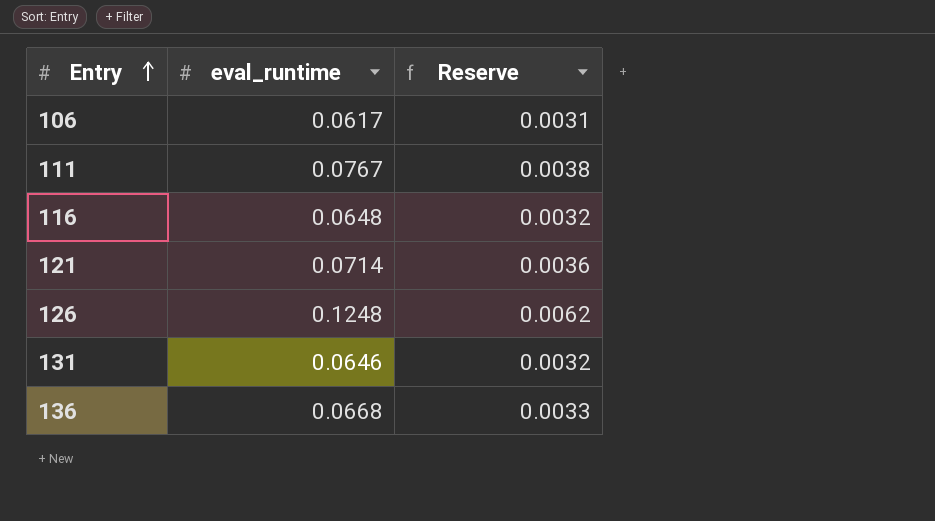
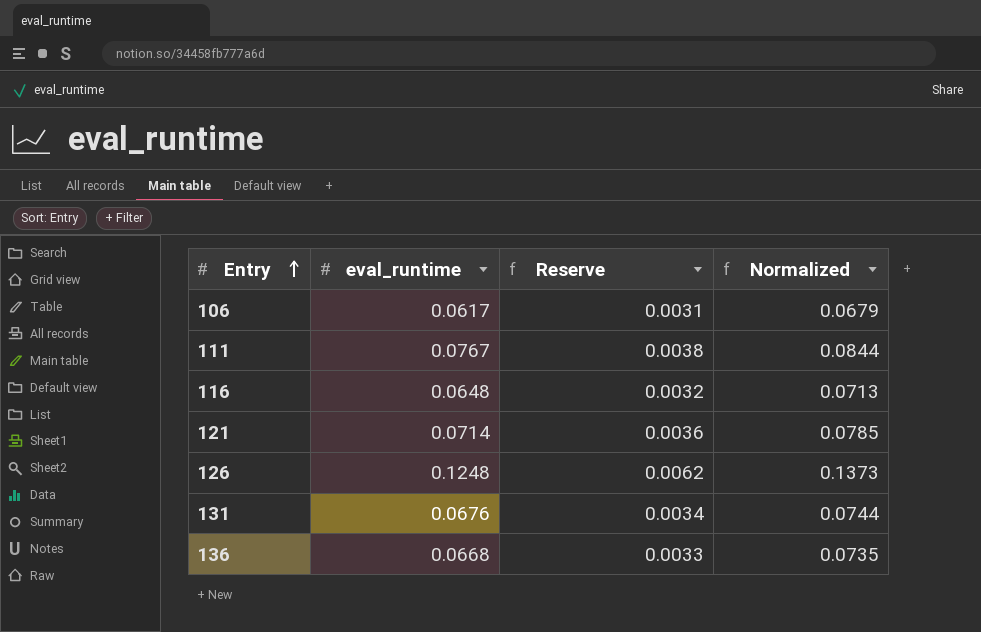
column Normalized | formula: none -> [eval_runtime] * 1.1
131 | eval_runtime: 0.0646 -> 0.0676
131 | Reserve: 0.0032 -> 0.0034

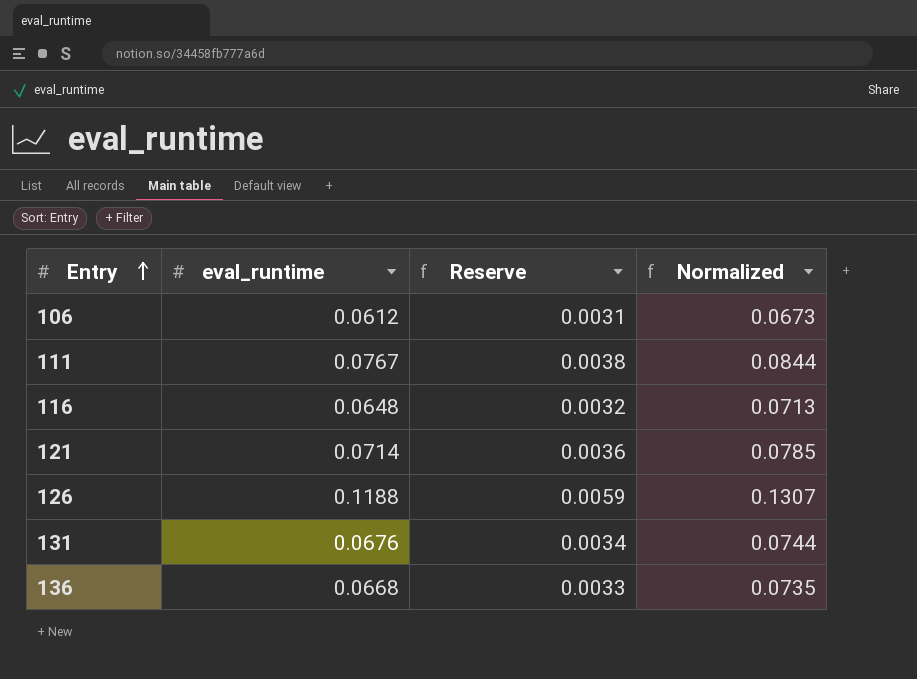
106 | eval_runtime: 0.0617 -> 0.0612
106 | Normalized: 0.0679 -> 0.0673
126 | eval_runtime: 0.1248 -> 0.1188
126 | Reserve: 0.0062 -> 0.0059
126 | Normalized: 0.1373 -> 0.1307

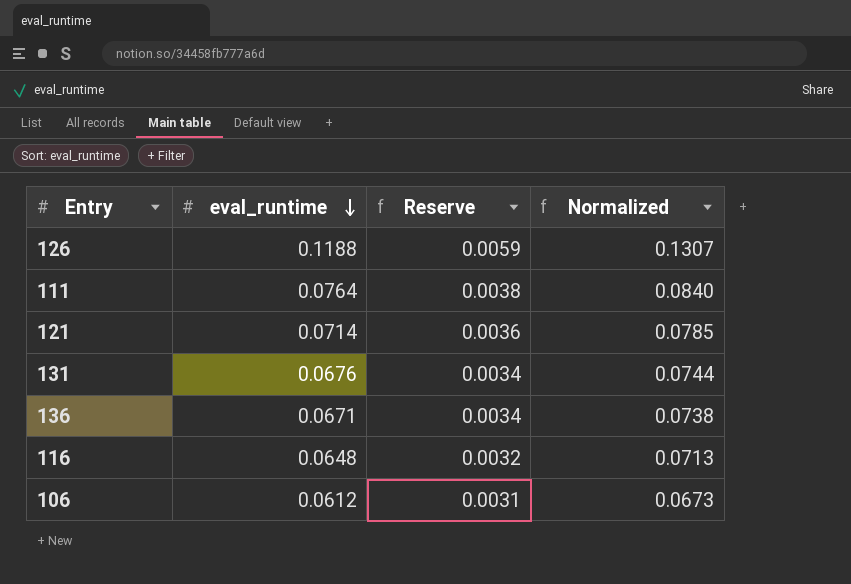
row order: Entry ascending -> eval_runtime descending
111 | eval_runtime: 0.0767 -> 0.0764
111 | Normalized: 0.0844 -> 0.0840
136 | eval_runtime: 0.0668 -> 0.0671
136 | Reserve: 0.0033 -> 0.0034
136 | Normalized: 0.0735 -> 0.0738

